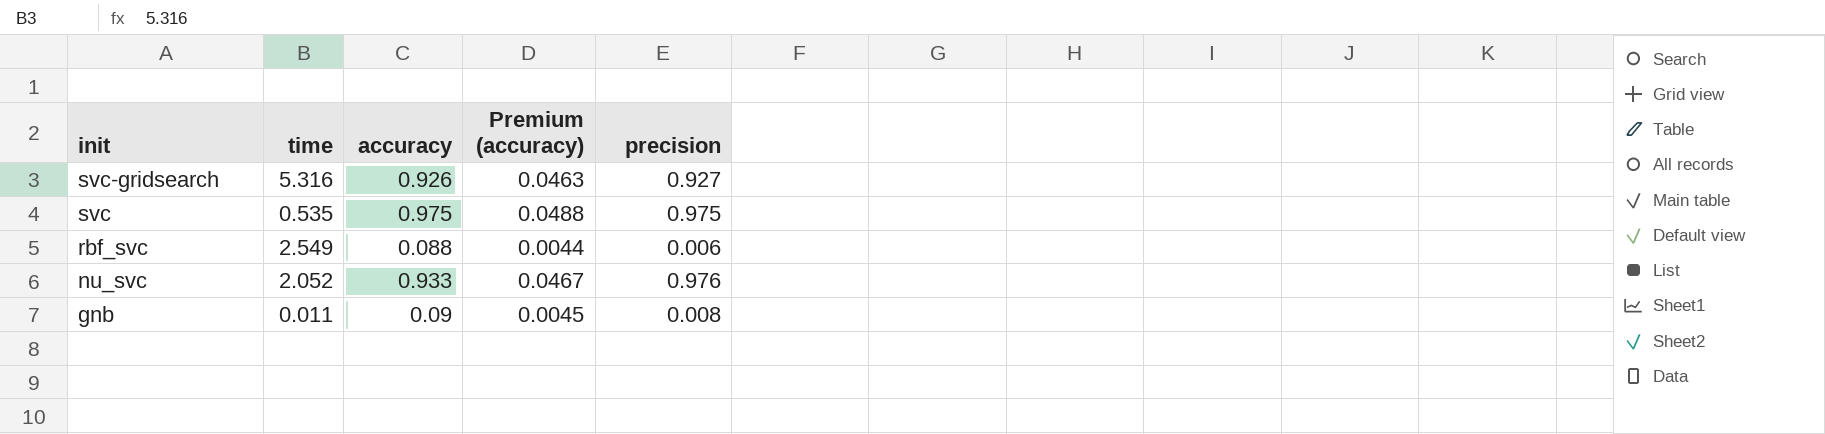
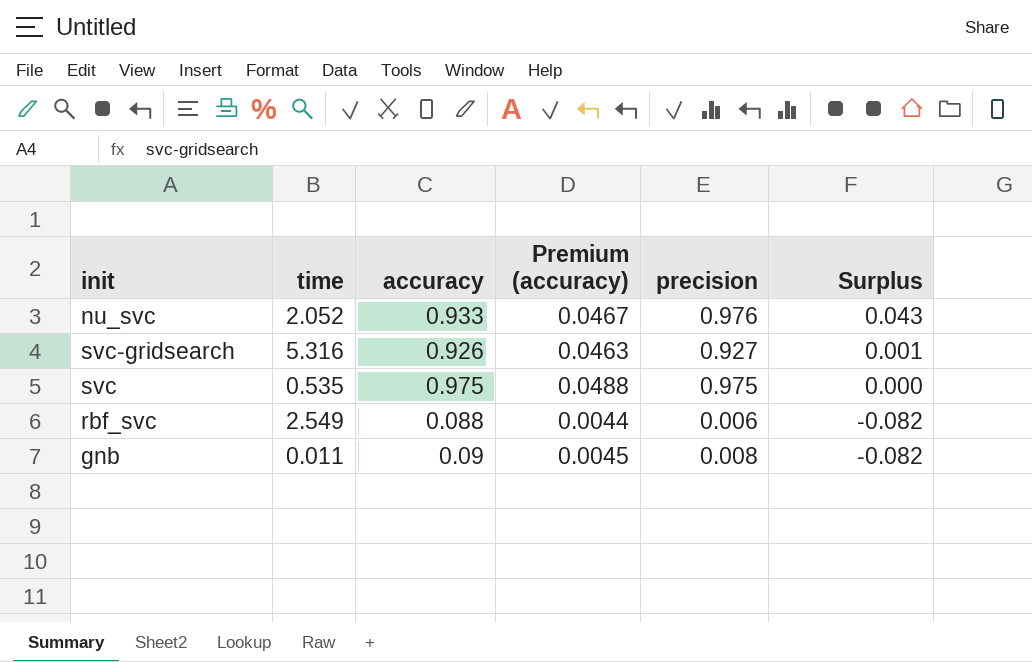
row order: init descending -> Surplus descending
column Surplus | formula: none -> [precision] - [accuracy]

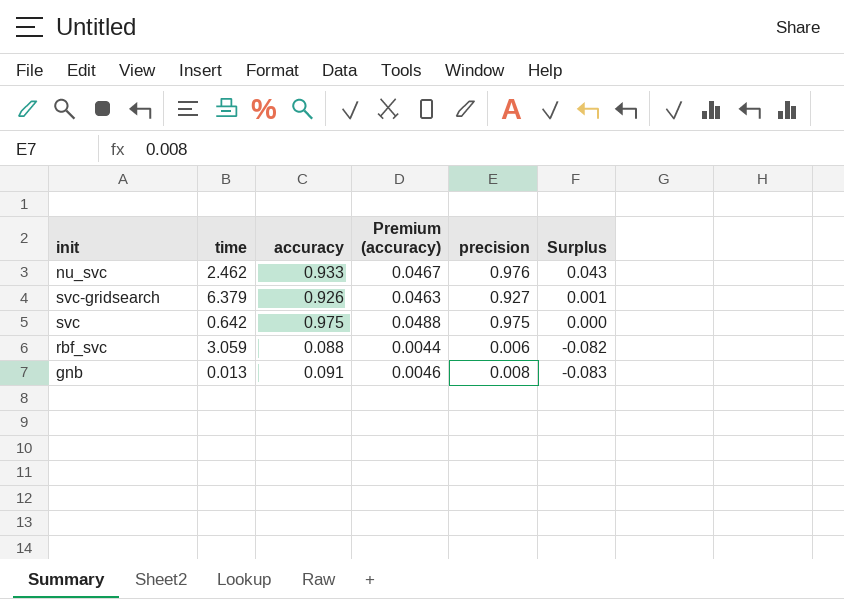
nu_svc | time: 2.052 -> 2.462
svc-gridsearch | time: 5.316 -> 6.379
svc | time: 0.535 -> 0.642
rbf_svc | time: 2.549 -> 3.059
gnb | time: 0.011 -> 0.013
gnb | accuracy: 0.09 -> 0.091
gnb | Premium (accuracy): 0.0045 -> 0.0046
gnb | Surplus: -0.082 -> -0.083

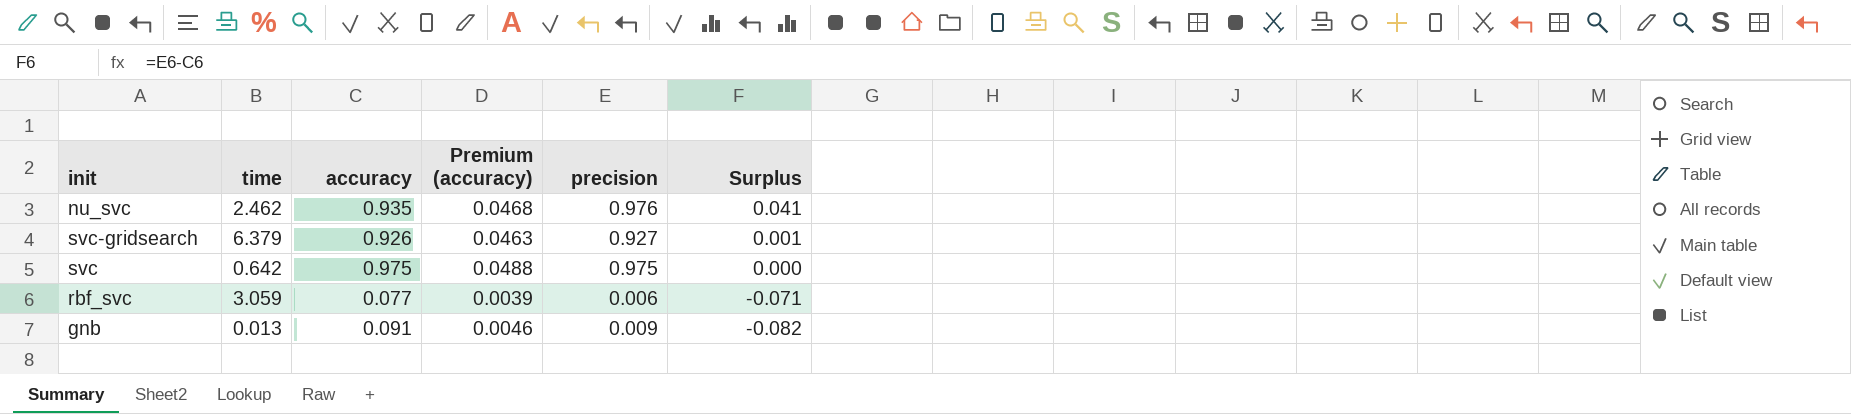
nu_svc | accuracy: 0.933 -> 0.935
nu_svc | Premium (accuracy): 0.0467 -> 0.0468
nu_svc | Surplus: 0.043 -> 0.041
rbf_svc | accuracy: 0.088 -> 0.077
rbf_svc | Premium (accuracy): 0.0044 -> 0.0039
rbf_svc | Surplus: -0.082 -> -0.071
gnb | precision: 0.008 -> 0.009
gnb | Surplus: -0.083 -> -0.082

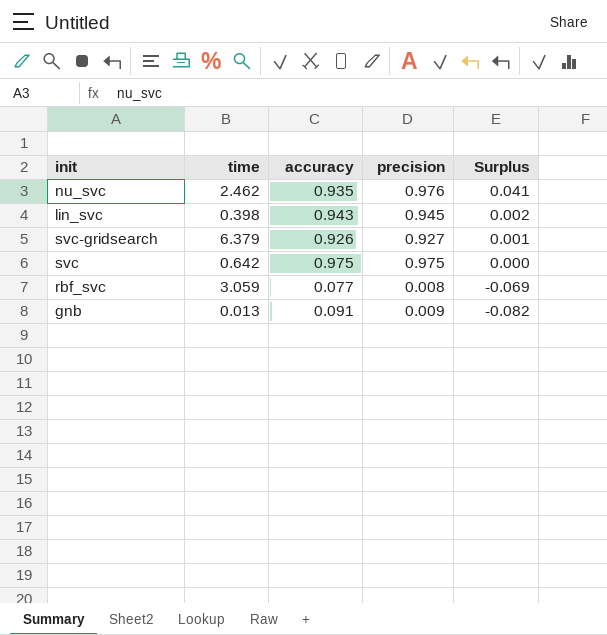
column Premium (accuracy) | formula: [accuracy] * 0.05 -> none
row lin_svc: none -> 0.398 | 0.943 | 0.945 | 0.002
rbf_svc | precision: 0.006 -> 0.008
rbf_svc | Surplus: -0.071 -> -0.069

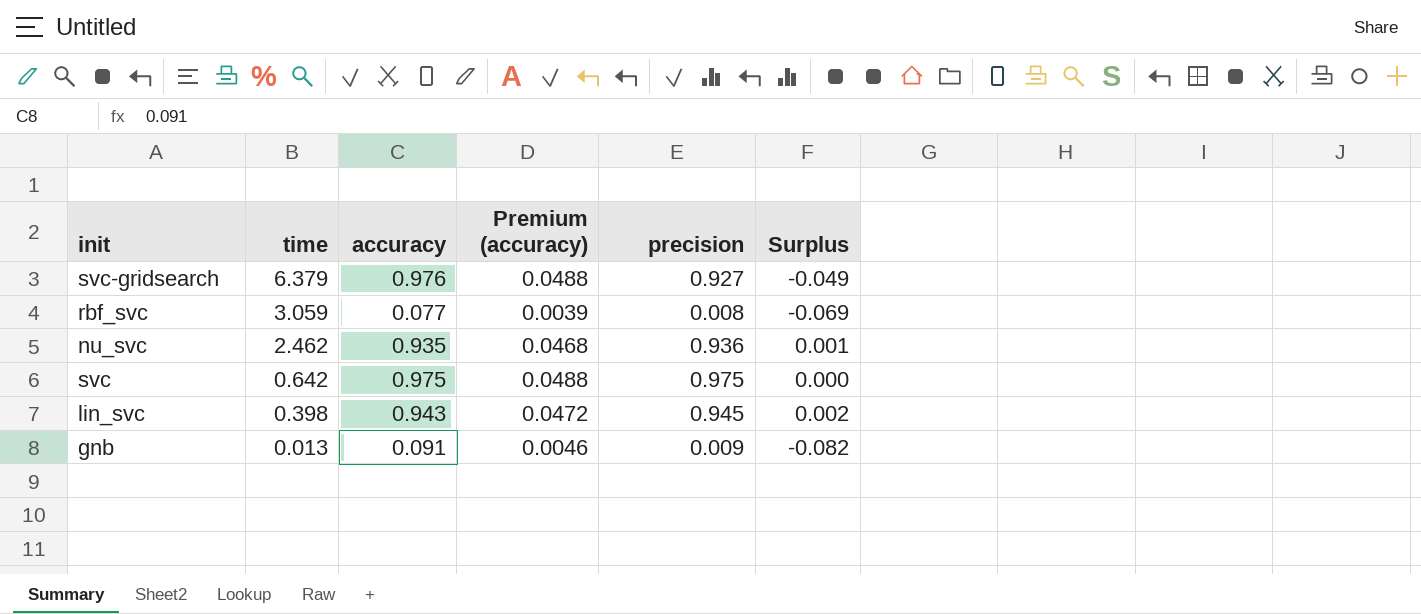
row order: Surplus descending -> time descending
column Premium (accuracy) | formula: none -> [accuracy] * 0.05
svc-gridsearch | accuracy: 0.926 -> 0.976
svc-gridsearch | Surplus: 0.001 -> -0.049
nu_svc | precision: 0.976 -> 0.936
nu_svc | Surplus: 0.041 -> 0.001

